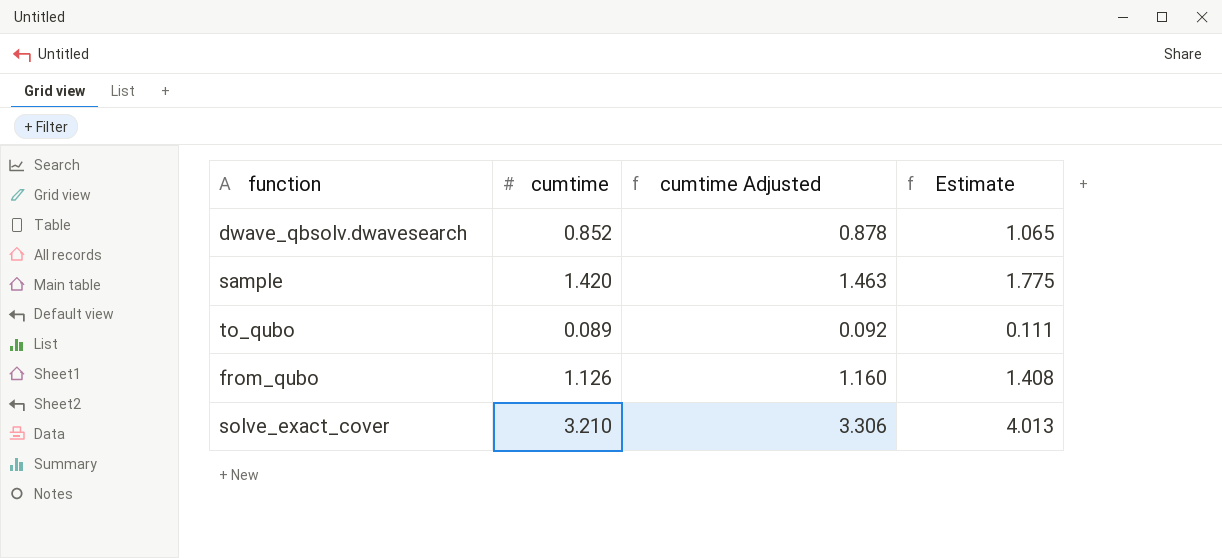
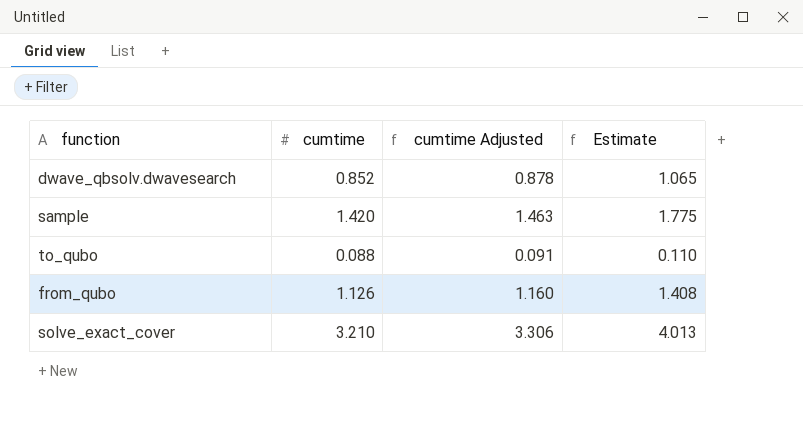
to_qubo | cumtime: 0.089 -> 0.088
to_qubo | cumtime Adjusted: 0.092 -> 0.091
to_qubo | Estimate: 0.111 -> 0.110

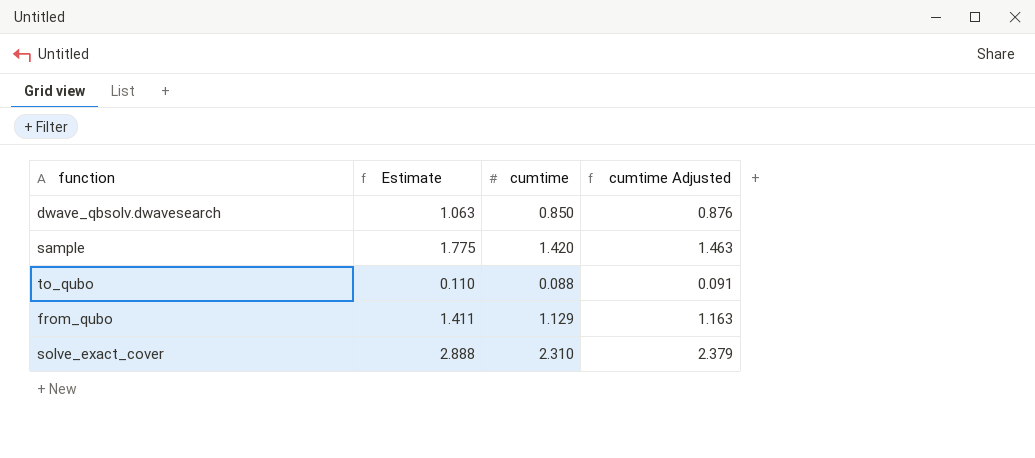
column Estimate | position: 4 -> 2
dwave_qbsolv.dwavesearch | Estimate: 1.065 -> 1.063
dwave_qbsolv.dwavesearch | cumtime: 0.852 -> 0.850
dwave_qbsolv.dwavesearch | cumtime Adjusted: 0.878 -> 0.876
from_qubo | Estimate: 1.408 -> 1.411
from_qubo | cumtime: 1.126 -> 1.129
from_qubo | cumtime Adjusted: 1.160 -> 1.163
solve_exact_cover | Estimate: 4.013 -> 2.888
solve_exact_cover | cumtime: 3.210 -> 2.310
solve_exact_cover | cumtime Adjusted: 3.306 -> 2.379

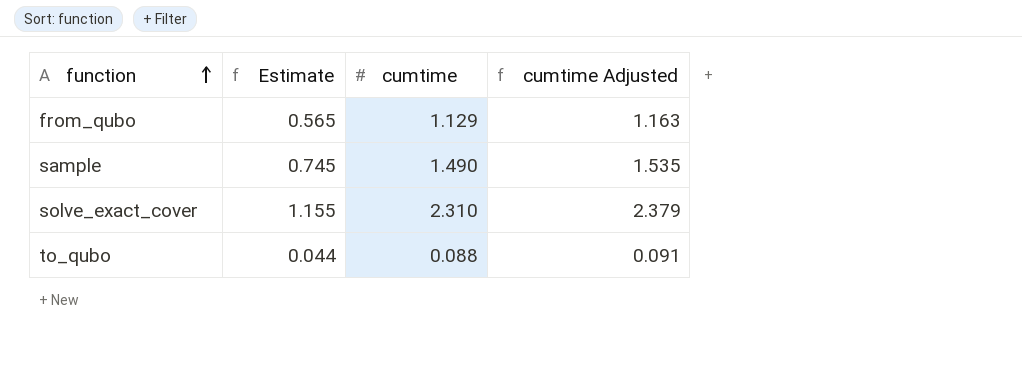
row order: none -> function ascending
column Estimate | formula: [cumtime] * 1.25 -> [cumtime] * 0.5
row dwave_qbsolv.dwavesearch: 1.063 | 0.850 | 0.876 -> none
sample | cumtime: 1.420 -> 1.490
sample | cumtime Adjusted: 1.463 -> 1.535

